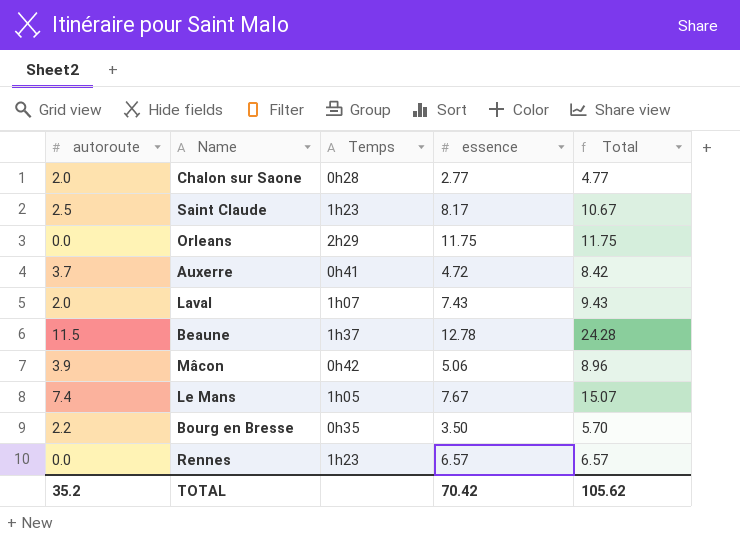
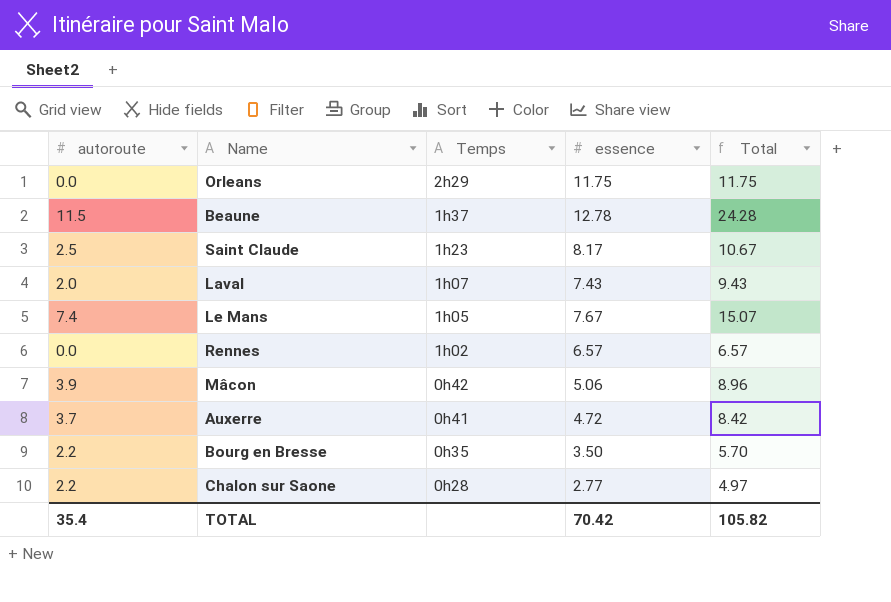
row order: none -> Temps descending
Rennes | Temps: 1h23 -> 1h02
Chalon sur Saone | autoroute: 2.0 -> 2.2
Chalon sur Saone | Total: 4.77 -> 4.97
TOTAL | autoroute: 35.2 -> 35.4
TOTAL | Total: 105.62 -> 105.82

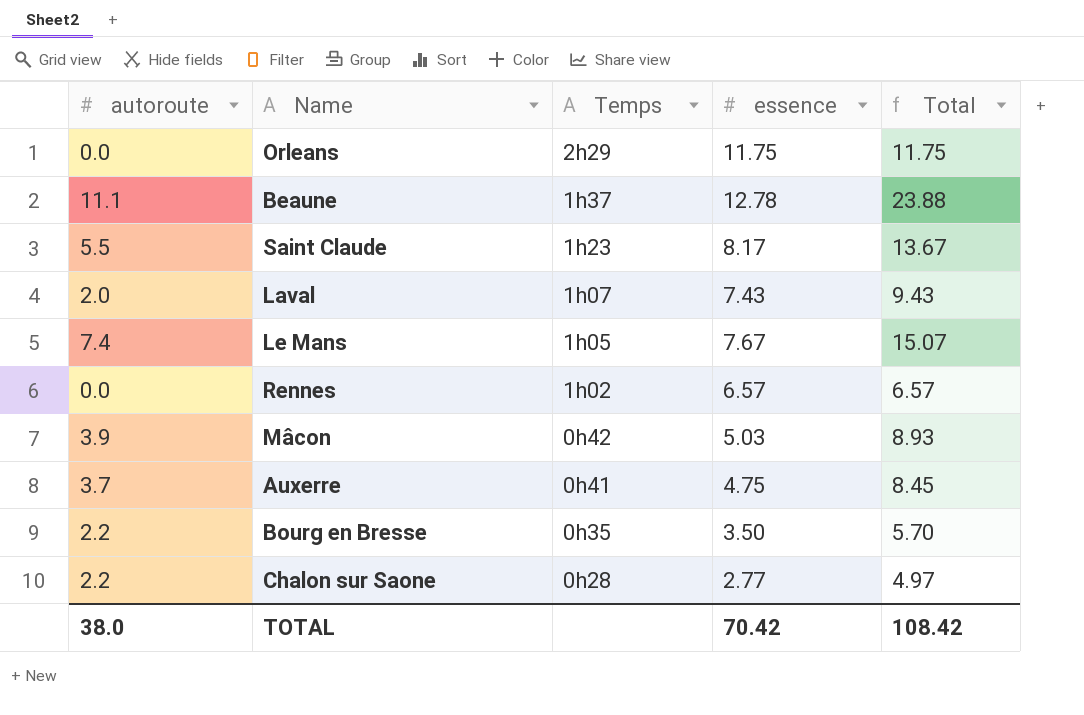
Beaune | autoroute: 11.5 -> 11.1
Beaune | Total: 24.28 -> 23.88
Saint Claude | autoroute: 2.5 -> 5.5
Saint Claude | Total: 10.67 -> 13.67
Mâcon | essence: 5.06 -> 5.03
Mâcon | Total: 8.96 -> 8.93
Auxerre | essence: 4.72 -> 4.75
Auxerre | Total: 8.42 -> 8.45
TOTAL | autoroute: 35.4 -> 38.0
TOTAL | Total: 105.82 -> 108.42

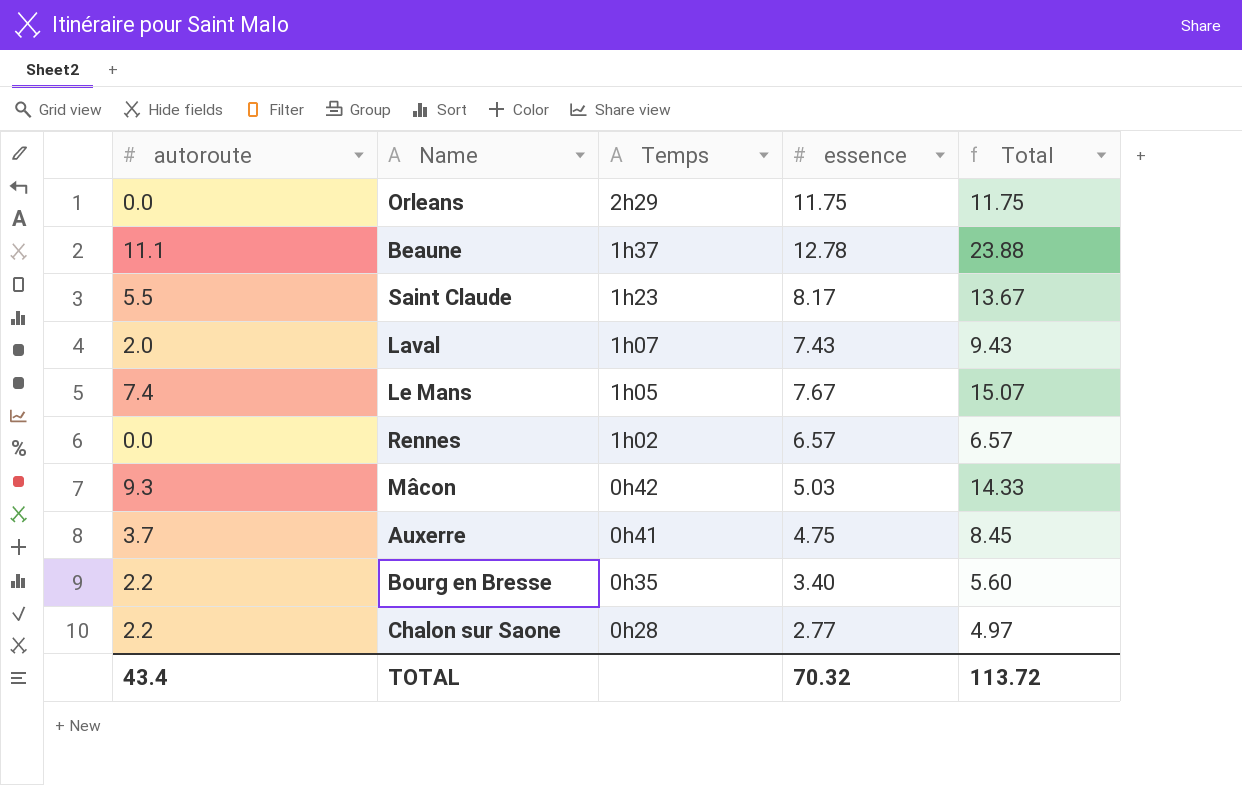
Mâcon | autoroute: 3.9 -> 9.3
Mâcon | Total: 8.93 -> 14.33
Bourg en Bresse | essence: 3.50 -> 3.40
Bourg en Bresse | Total: 5.70 -> 5.60
TOTAL | autoroute: 38.0 -> 43.4
TOTAL | essence: 70.42 -> 70.32
TOTAL | Total: 108.42 -> 113.72

